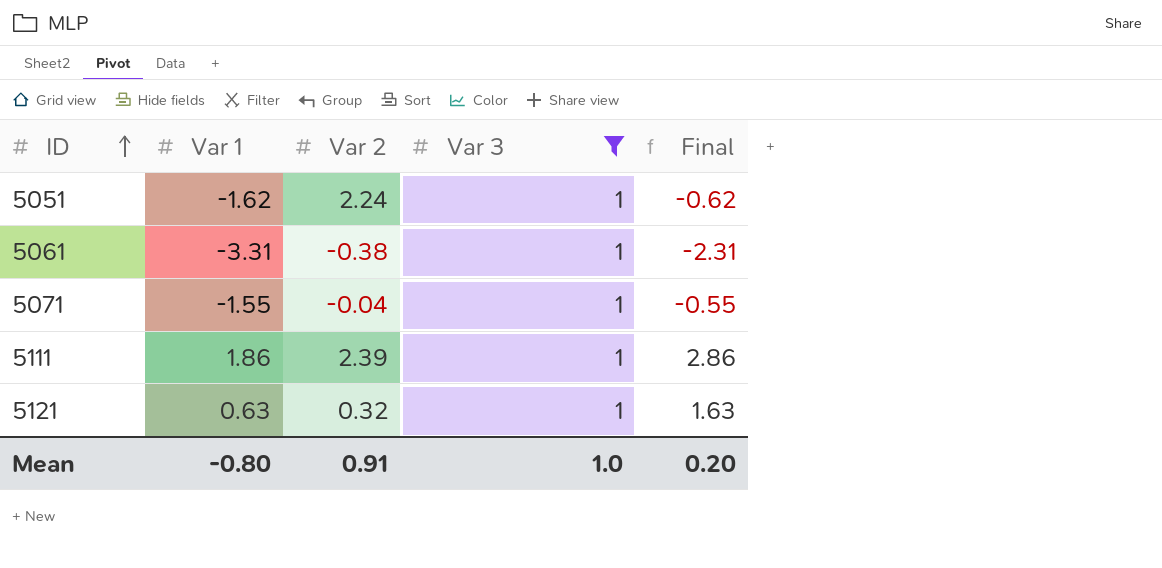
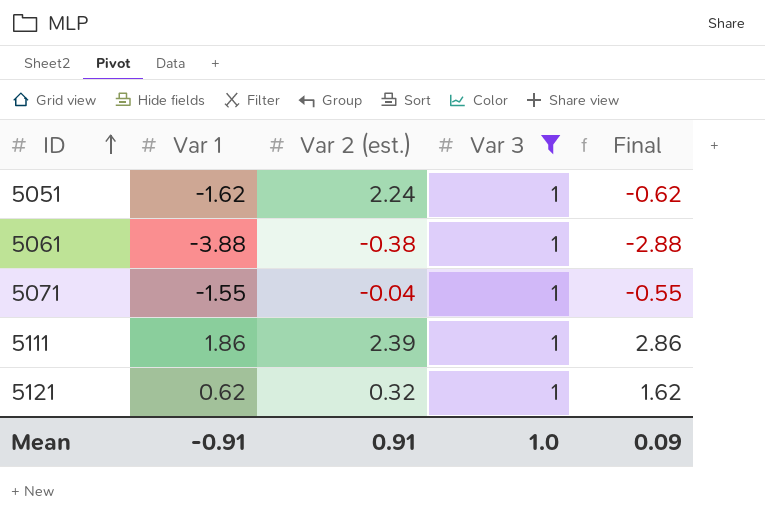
column name: Var 2 -> Var 2 (est.)
5061 | Var 1: -3.31 -> -3.88
5061 | Final: -2.31 -> -2.88
5121 | Var 1: 0.63 -> 0.62
5121 | Final: 1.63 -> 1.62
Mean | Var 1: -0.80 -> -0.91
Mean | Final: 0.20 -> 0.09

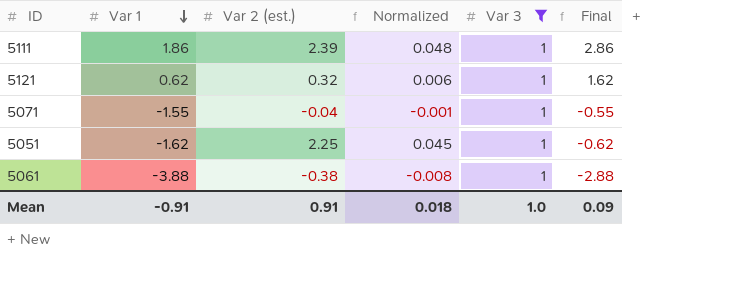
row order: ID ascending -> Var 1 descending
column Normalized | formula: none -> [Var 2 (est.)] * 0.02
5051 | Var 2 (est.): 2.24 -> 2.25

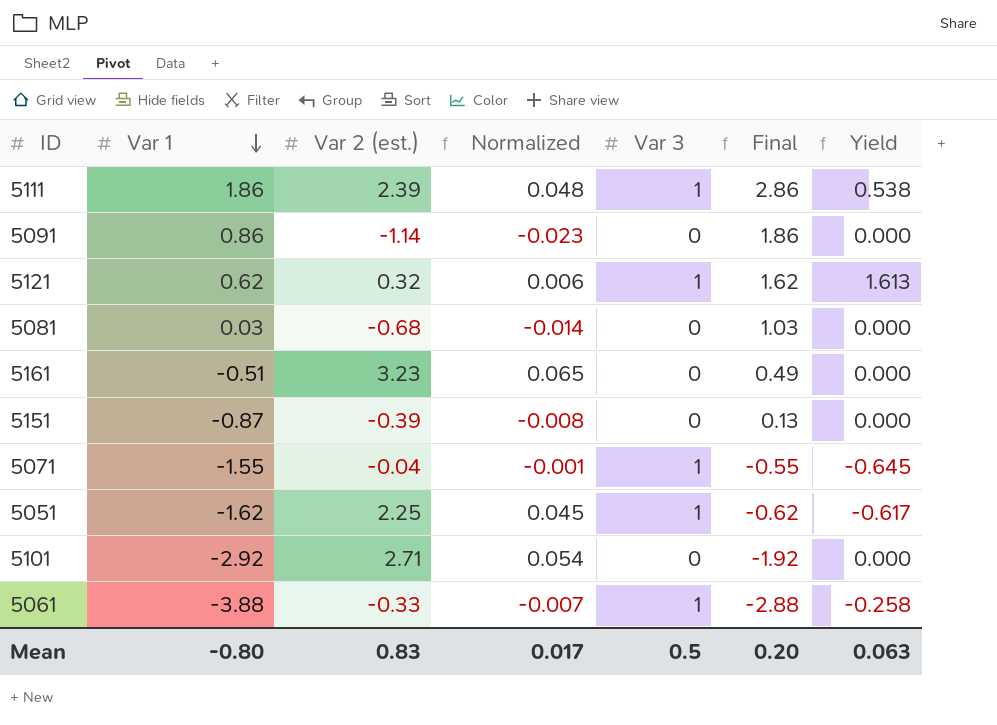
filter: Var 3 = 1 -> none
column Yield | formula: none -> [Var 3] / [Var 1]
5061 | Var 2 (est.): -0.38 -> -0.33
5061 | Normalized: -0.008 -> -0.007
Mean | Var 1: -0.91 -> -0.80
Mean | Var 2 (est.): 0.91 -> 0.83
Mean | Normalized: 0.018 -> 0.017
Mean | Var 3: 1.0 -> 0.5
Mean | Final: 0.09 -> 0.20

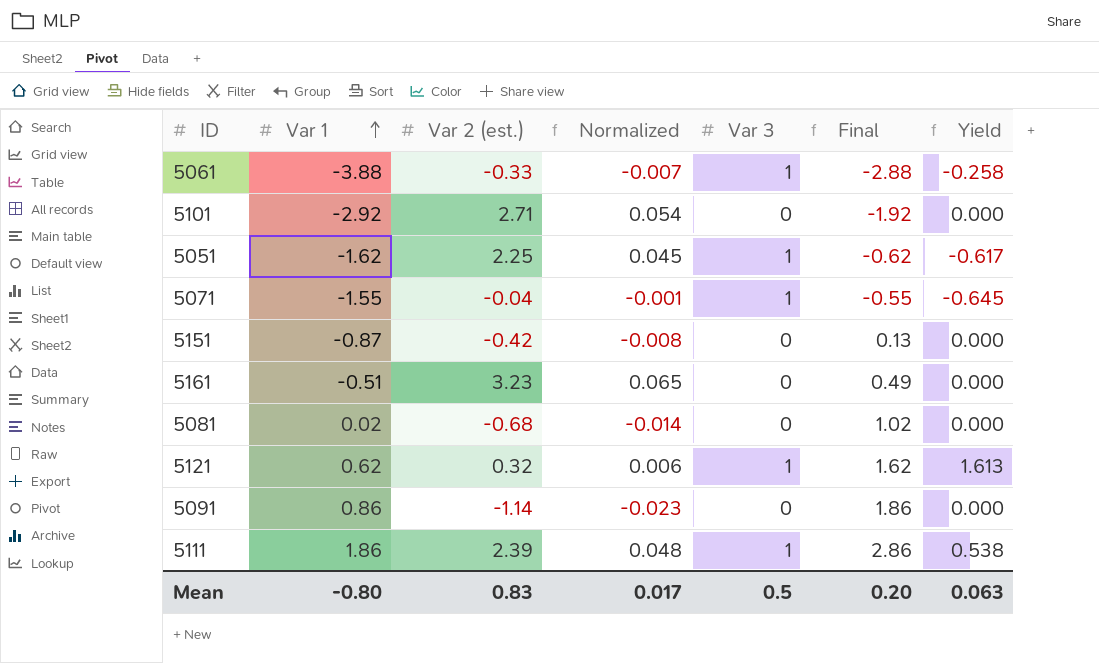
row order: Var 1 descending -> Var 1 ascending
5151 | Var 2 (est.): -0.39 -> -0.42
5081 | Var 1: 0.03 -> 0.02
5081 | Final: 1.03 -> 1.02

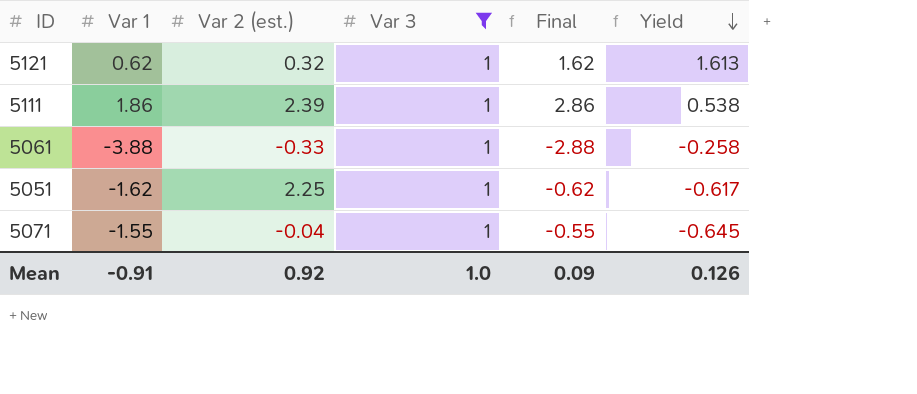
filter: none -> Var 3 = 1
row order: Var 1 ascending -> Yield descending
column Normalized | formula: [Var 2 (est.)] * 0.02 -> none
Mean | Var 1: -0.80 -> -0.91
Mean | Var 2 (est.): 0.83 -> 0.92
Mean | Var 3: 0.5 -> 1.0
Mean | Final: 0.20 -> 0.09
Mean | Yield: 0.063 -> 0.126

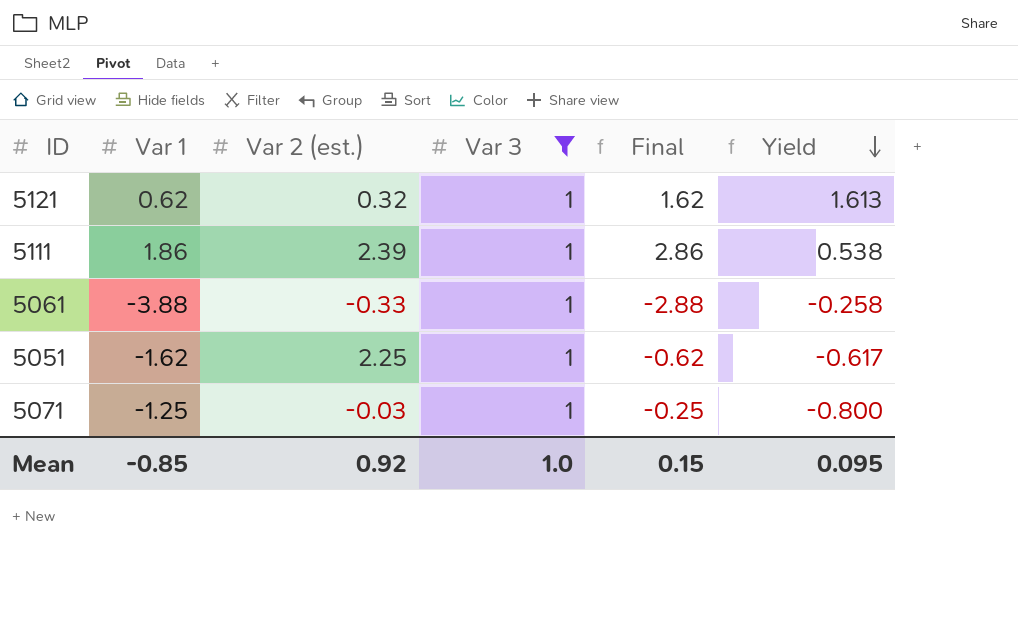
5071 | Var 1: -1.55 -> -1.25
5071 | Var 2 (est.): -0.04 -> -0.03
5071 | Final: -0.55 -> -0.25
5071 | Yield: -0.645 -> -0.800
Mean | Var 1: -0.91 -> -0.85
Mean | Final: 0.09 -> 0.15
Mean | Yield: 0.126 -> 0.095

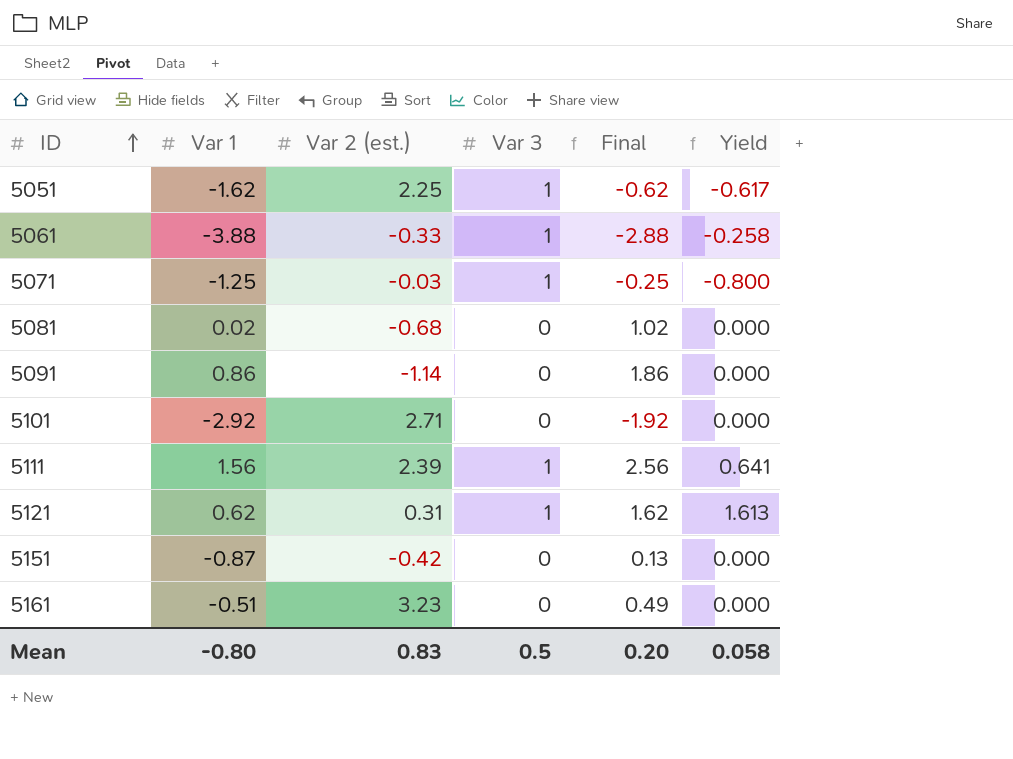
filter: Var 3 = 1 -> none
row order: Yield descending -> ID ascending
5111 | Var 1: 1.86 -> 1.56
5111 | Final: 2.86 -> 2.56
5111 | Yield: 0.538 -> 0.641
5121 | Var 2 (est.): 0.32 -> 0.31
Mean | Var 1: -0.85 -> -0.80
Mean | Var 2 (est.): 0.92 -> 0.83
Mean | Var 3: 1.0 -> 0.5
Mean | Final: 0.15 -> 0.20
Mean | Yield: 0.095 -> 0.058

